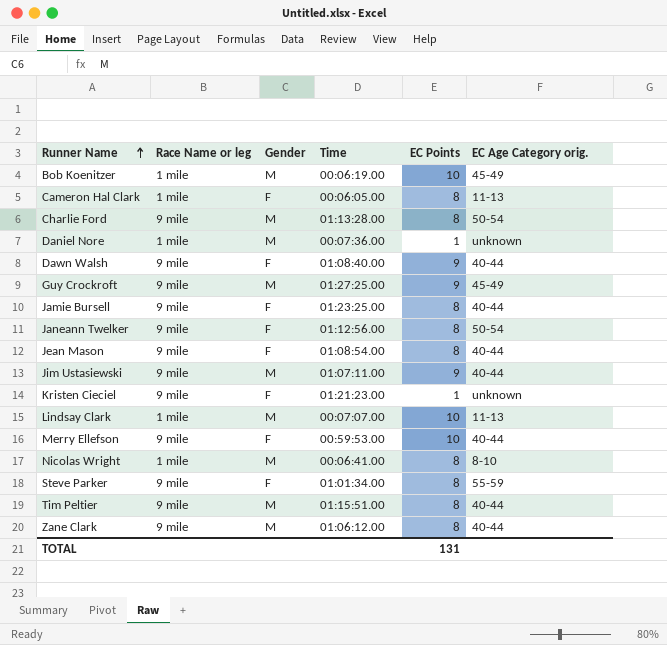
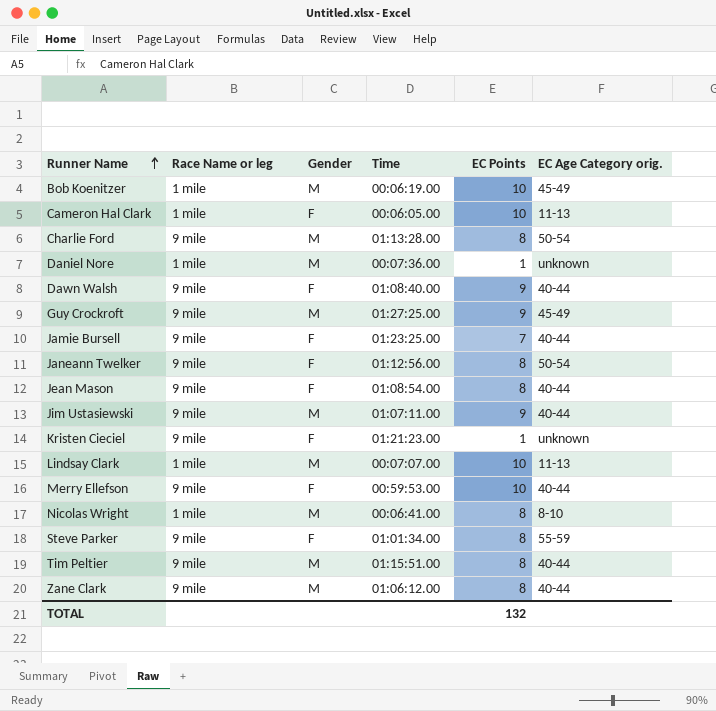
Cameron Hal Clark | EC Points: 8 -> 10
Jamie Bursell | EC Points: 8 -> 7
TOTAL | EC Points: 131 -> 132

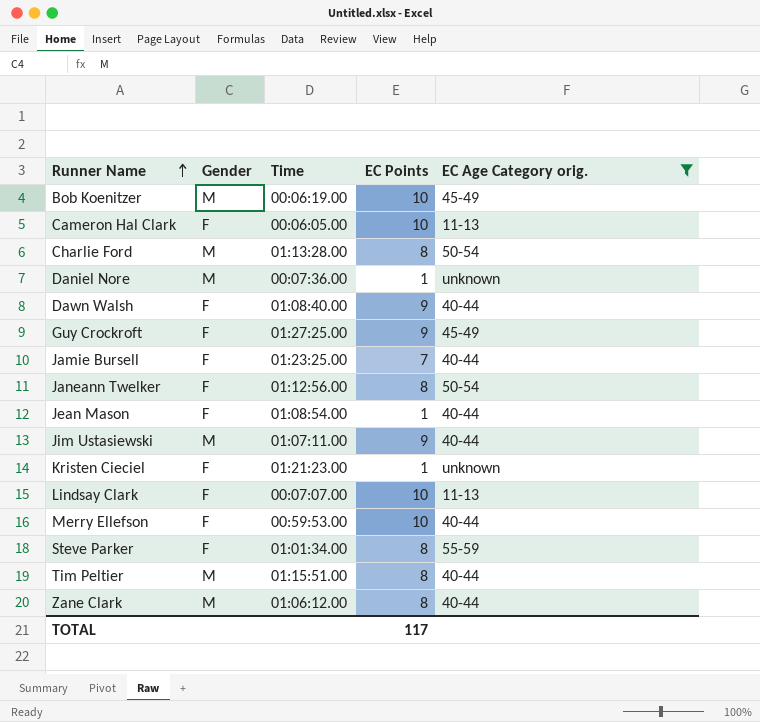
filter: none -> EC Age Category orig. != 8-10
column Race Name or leg | position: 2 -> none
Guy Crockroft | Gender: M -> F
Jean Mason | EC Points: 8 -> 1
Lindsay Clark | Gender: M -> F
TOTAL | EC Points: 132 -> 117

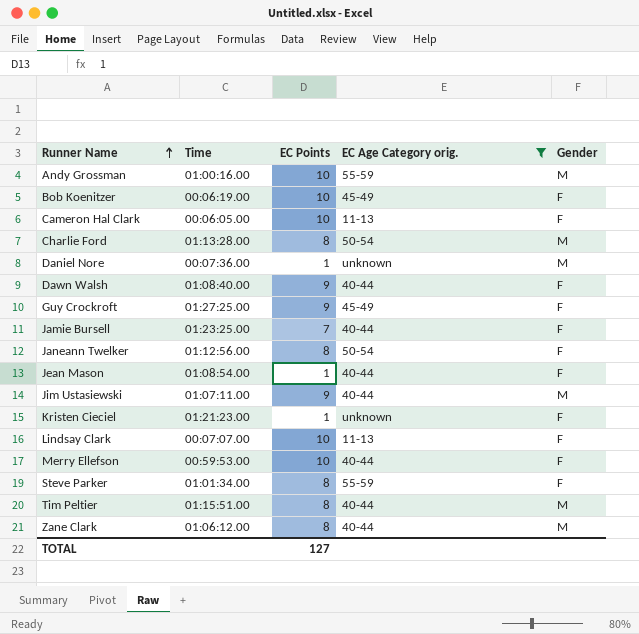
column Gender | position: 2 -> 5
row Andy Grossman: none -> 01:00:16.00 | 10 | 55-59 | M
Bob Koenitzer | Gender: M -> F
TOTAL | EC Points: 117 -> 127

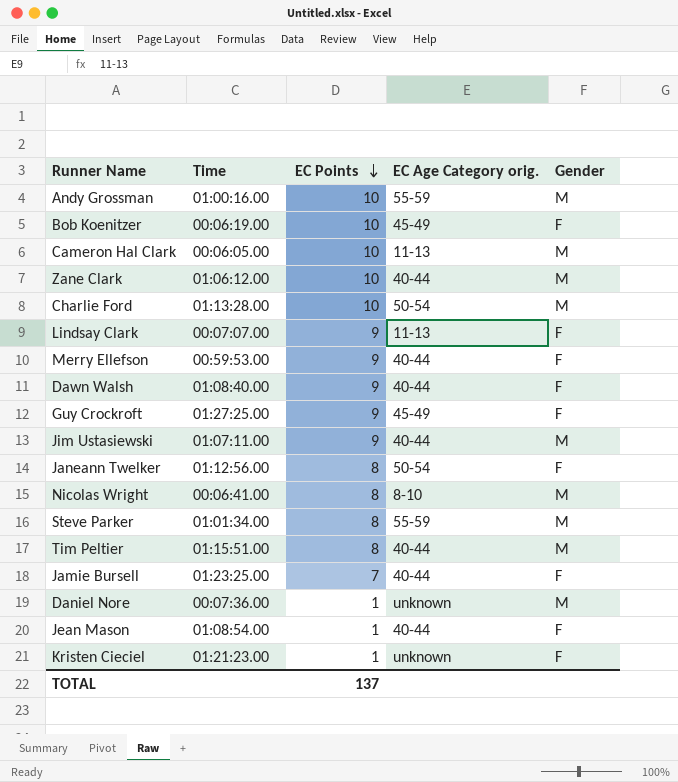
filter: EC Age Category orig. != 8-10 -> none
row order: Runner Name ascending -> EC Points descending
Cameron Hal Clark | Gender: F -> M
Zane Clark | EC Points: 8 -> 10
Charlie Ford | EC Points: 8 -> 10
Lindsay Clark | EC Points: 10 -> 9
Merry Ellefson | EC Points: 10 -> 9
Steve Parker | Gender: F -> M
TOTAL | EC Points: 127 -> 137

